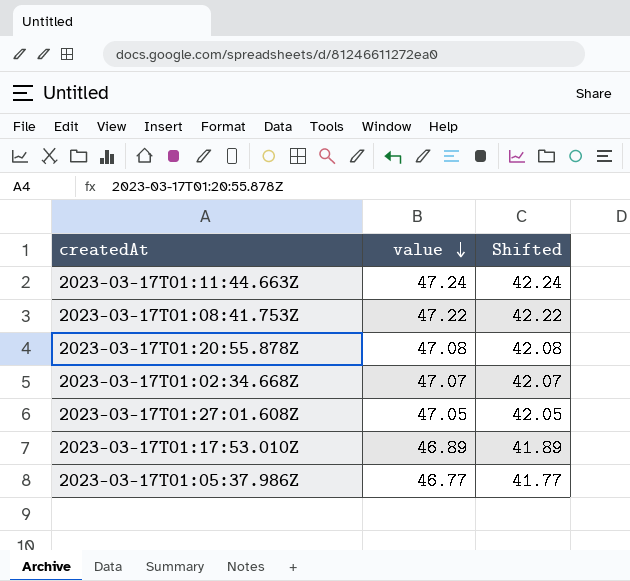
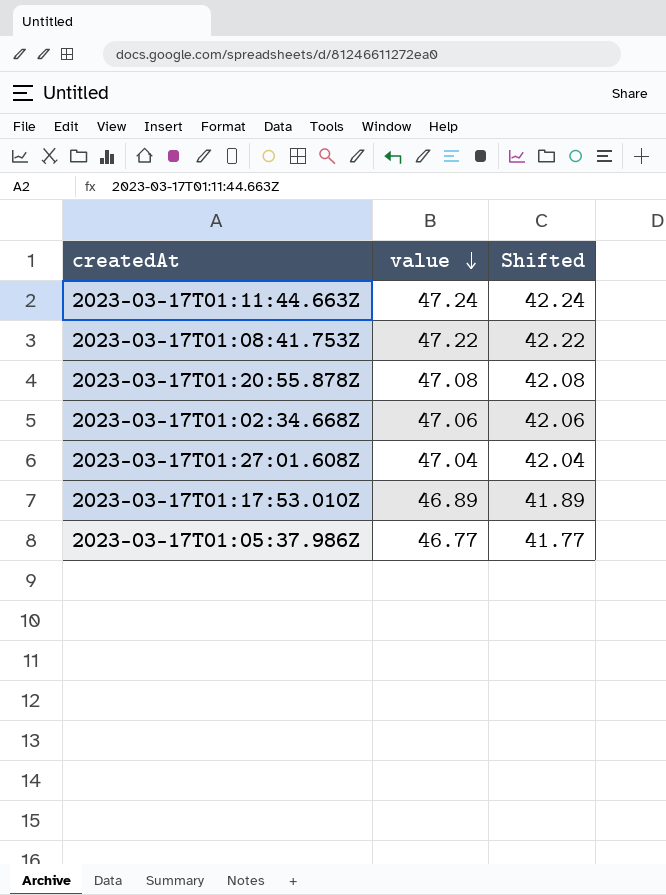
2023-03-17T01:02:34.668Z | value: 47.07 -> 47.06
2023-03-17T01:02:34.668Z | Shifted: 42.07 -> 42.06
2023-03-17T01:27:01.608Z | value: 47.05 -> 47.04
2023-03-17T01:27:01.608Z | Shifted: 42.05 -> 42.04

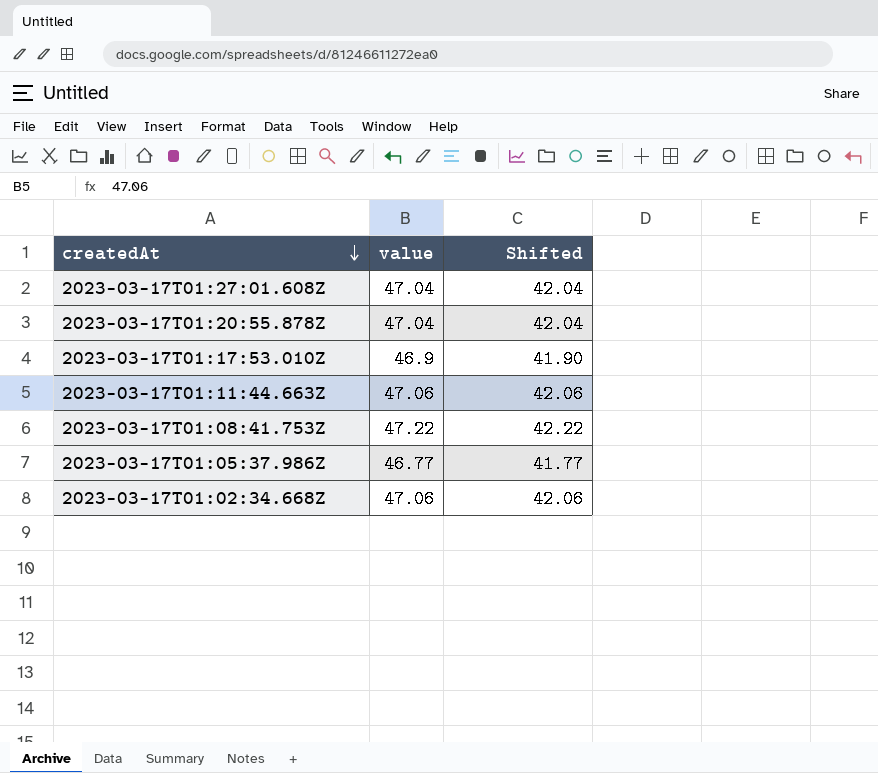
row order: value descending -> createdAt descending
2023-03-17T01:20:55.878Z | value: 47.08 -> 47.04
2023-03-17T01:20:55.878Z | Shifted: 42.08 -> 42.04
2023-03-17T01:17:53.010Z | value: 46.89 -> 46.9
2023-03-17T01:17:53.010Z | Shifted: 41.89 -> 41.90
2023-03-17T01:11:44.663Z | value: 47.24 -> 47.06
2023-03-17T01:11:44.663Z | Shifted: 42.24 -> 42.06

